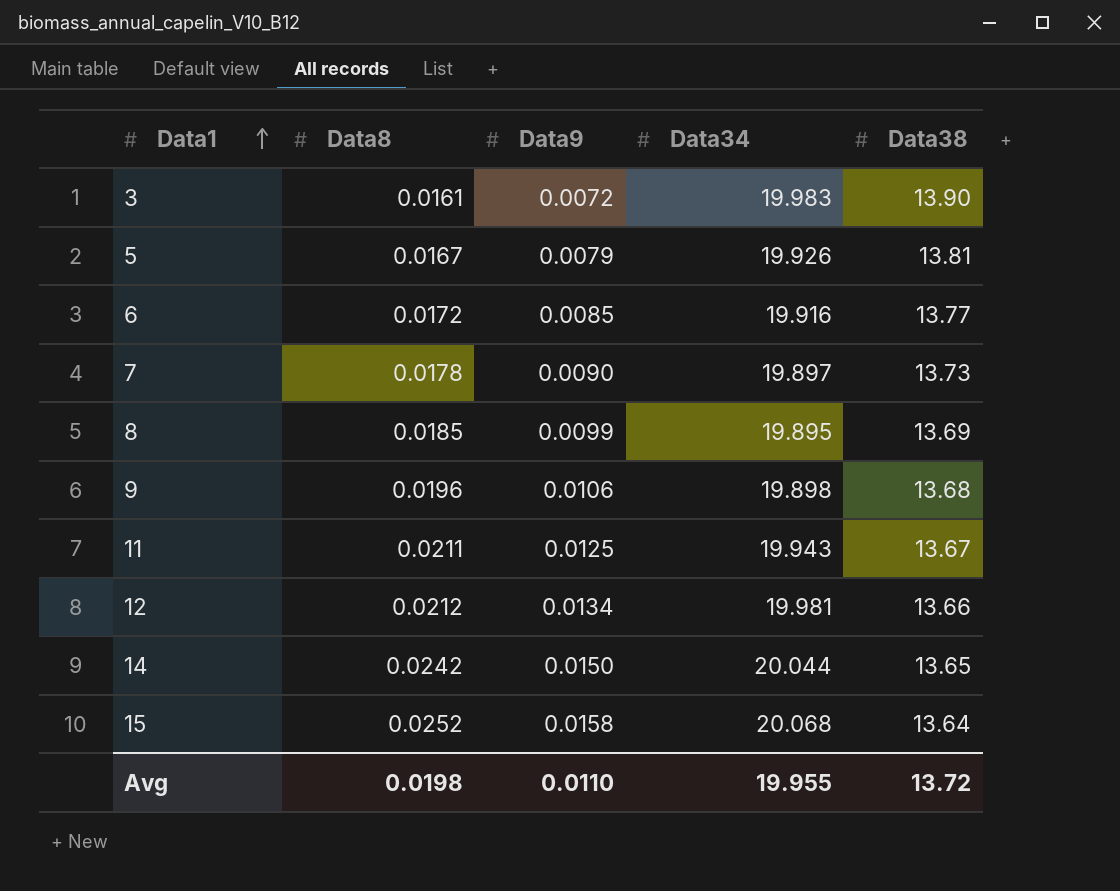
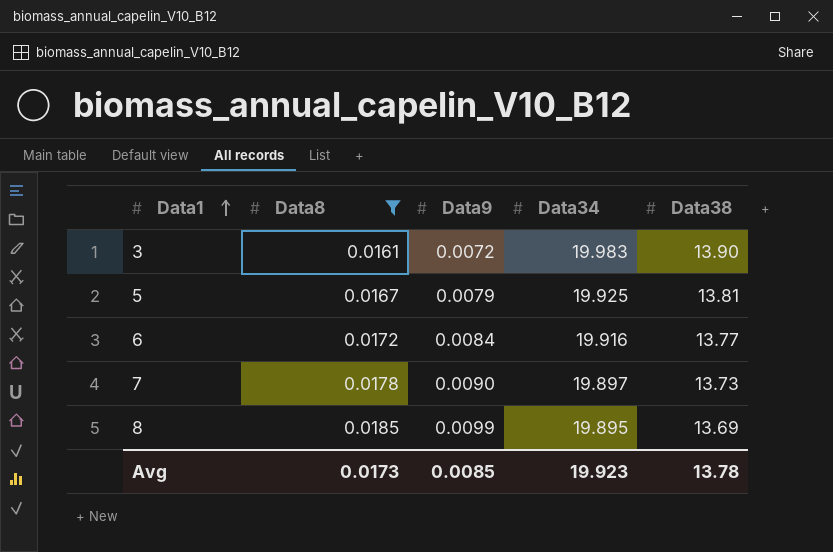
filter: none -> Data8 <= 0.0185
5 | Data34: 19.926 -> 19.925
6 | Data9: 0.0085 -> 0.0084
Avg | Data8: 0.0198 -> 0.0173
Avg | Data9: 0.0110 -> 0.0085
Avg | Data34: 19.955 -> 19.923
Avg | Data38: 13.72 -> 13.78

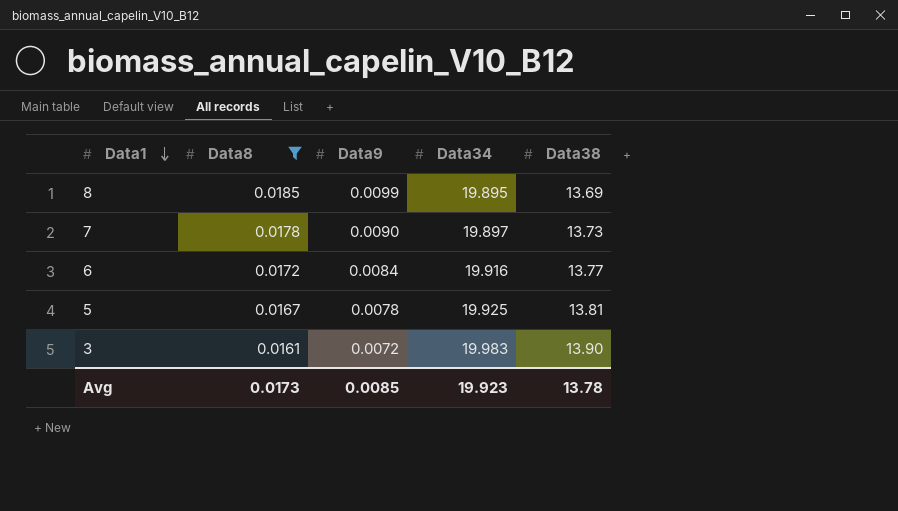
row order: Data1 ascending -> Data1 descending
5 | Data9: 0.0079 -> 0.0078

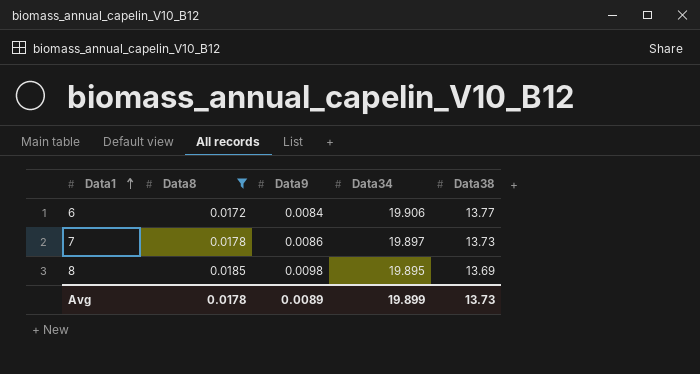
row order: Data1 descending -> Data1 ascending
row 5: 0.0167 | 0.0078 | 19.925 | 13.81 -> none
row 3: 0.0161 | 0.0072 | 19.983 | 13.90 -> none
6 | Data34: 19.916 -> 19.906
7 | Data9: 0.0090 -> 0.0086
8 | Data9: 0.0099 -> 0.0098
Avg | Data8: 0.0173 -> 0.0178
Avg | Data9: 0.0085 -> 0.0089
Avg | Data34: 19.923 -> 19.899
Avg | Data38: 13.78 -> 13.73

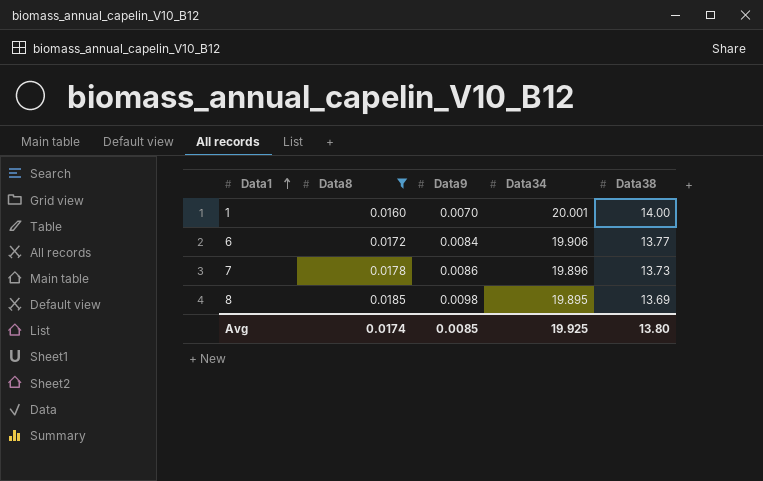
row 1: none -> 0.0160 | 0.0070 | 20.001 | 14.00
7 | Data34: 19.897 -> 19.896
Avg | Data8: 0.0178 -> 0.0174
Avg | Data9: 0.0089 -> 0.0085
Avg | Data34: 19.899 -> 19.925
Avg | Data38: 13.73 -> 13.80

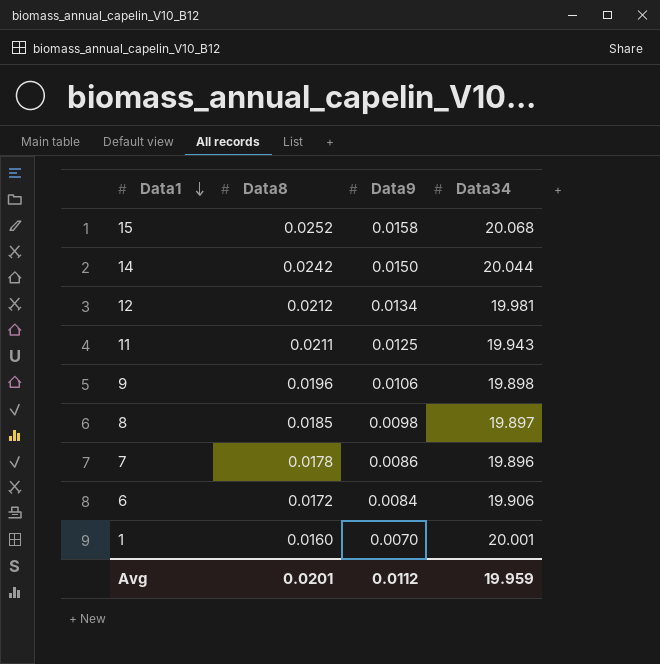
filter: Data8 <= 0.0185 -> none
row order: Data1 ascending -> Data1 descending
column Data38 | position: 5 -> none
8 | Data34: 19.895 -> 19.897
Avg | Data8: 0.0174 -> 0.0201
Avg | Data9: 0.0085 -> 0.0112
Avg | Data34: 19.925 -> 19.959

